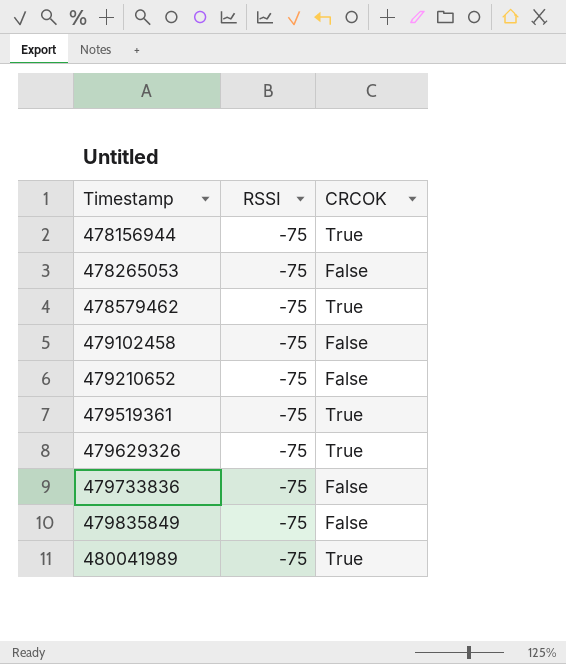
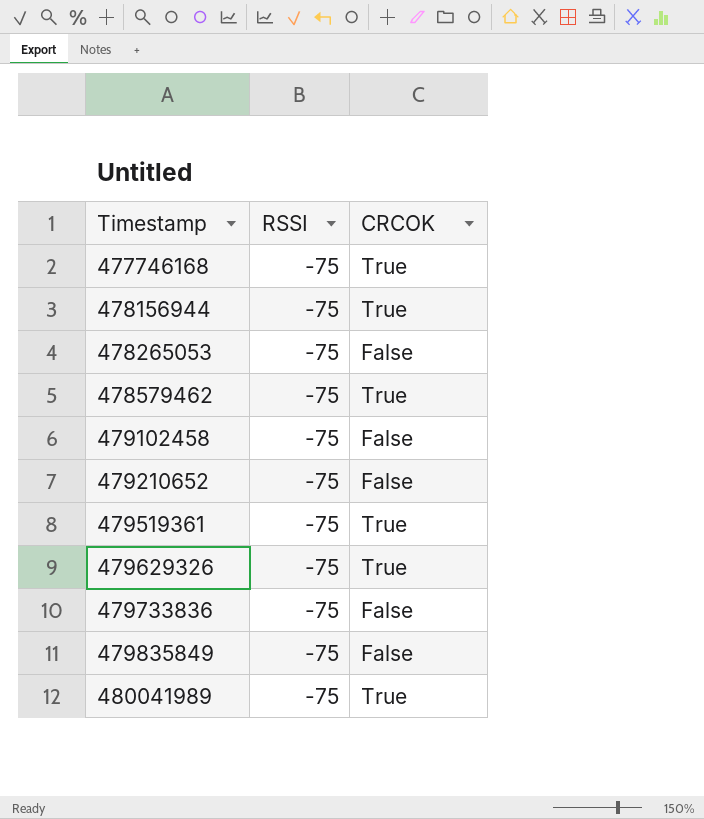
row 477746168: none -> -75 | True

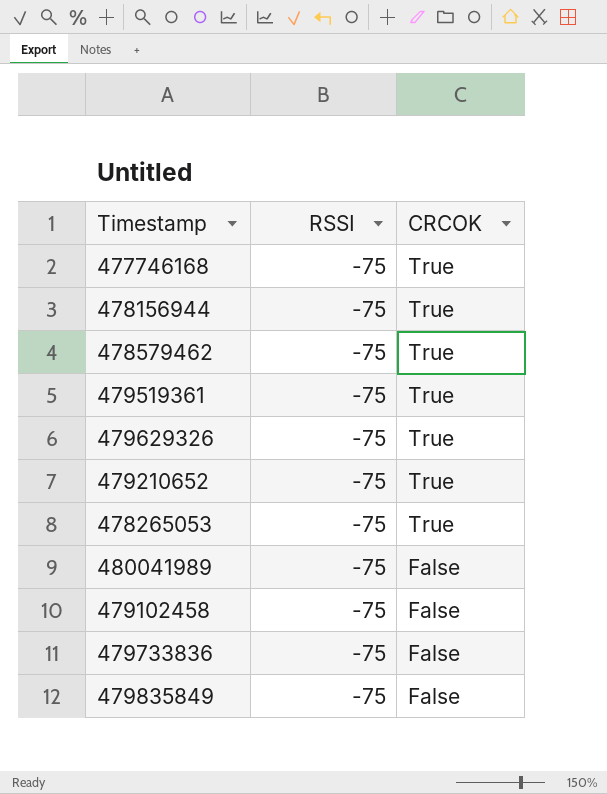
row order: Timestamp ascending -> CRCOK descending
479210652 | CRCOK: False -> True
478265053 | CRCOK: False -> True
480041989 | CRCOK: True -> False

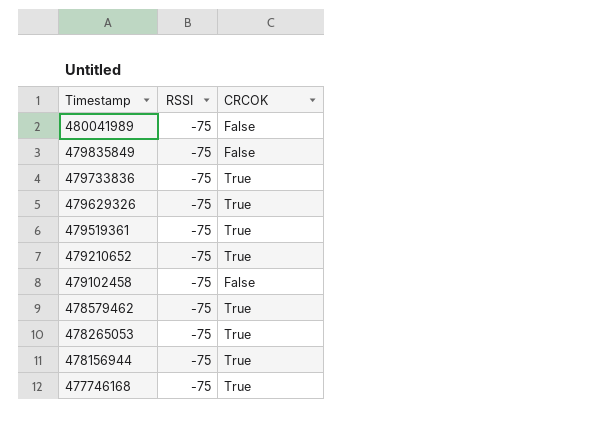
row order: CRCOK descending -> Timestamp descending
479733836 | CRCOK: False -> True

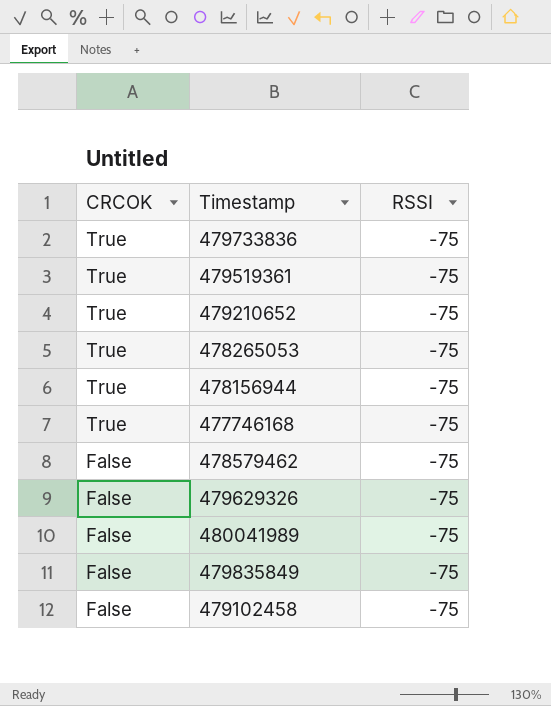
row order: Timestamp descending -> CRCOK descending
column CRCOK | position: 3 -> 1
478579462 | CRCOK: True -> False
479629326 | CRCOK: True -> False

